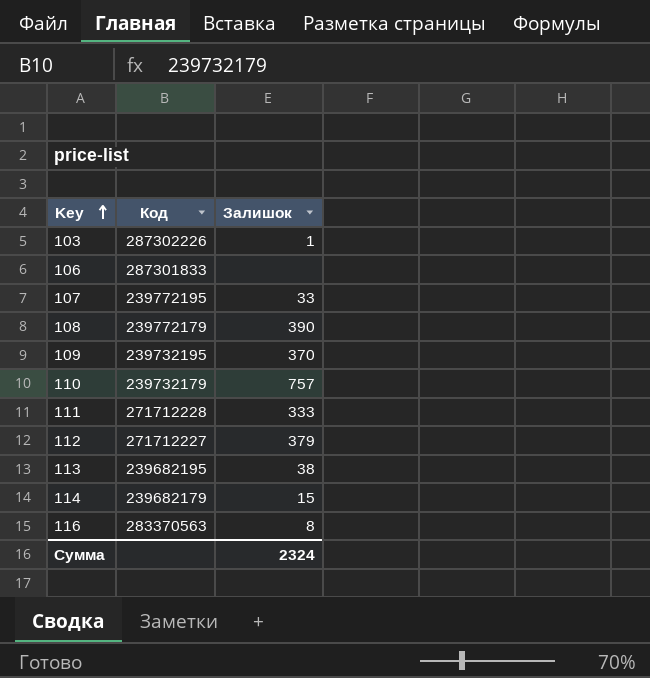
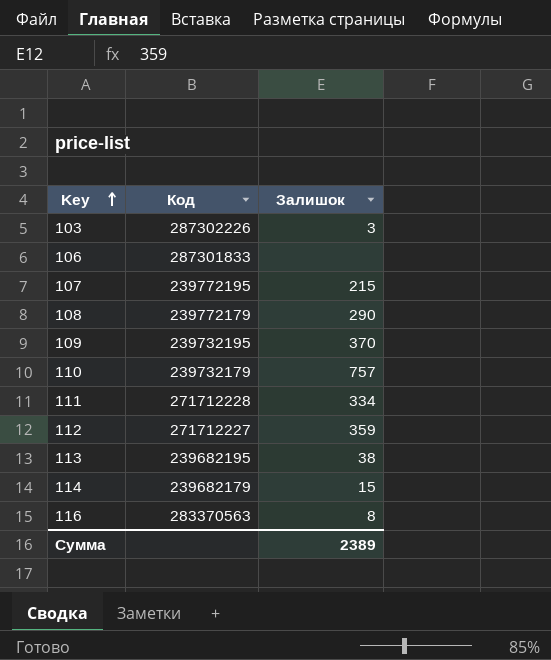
103 | Залишок: 1 -> 3
107 | Залишок: 33 -> 215
108 | Залишок: 390 -> 290
111 | Залишок: 333 -> 334
112 | Залишок: 379 -> 359
Сумма | Залишок: 2324 -> 2389

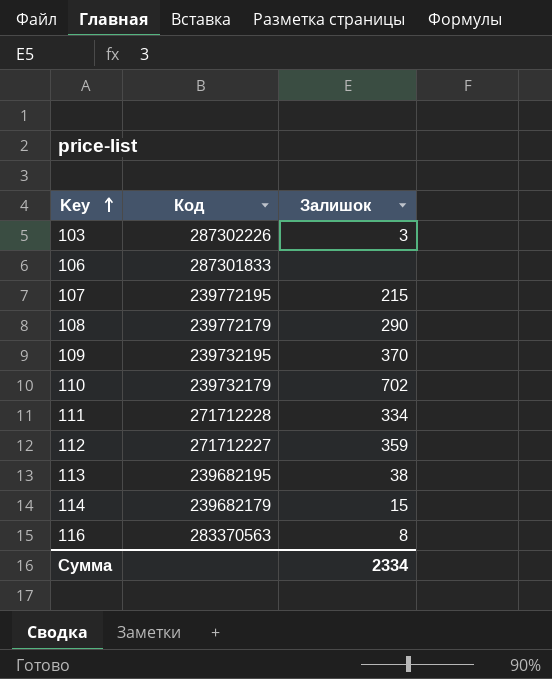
110 | Залишок: 757 -> 702
Сумма | Залишок: 2389 -> 2334

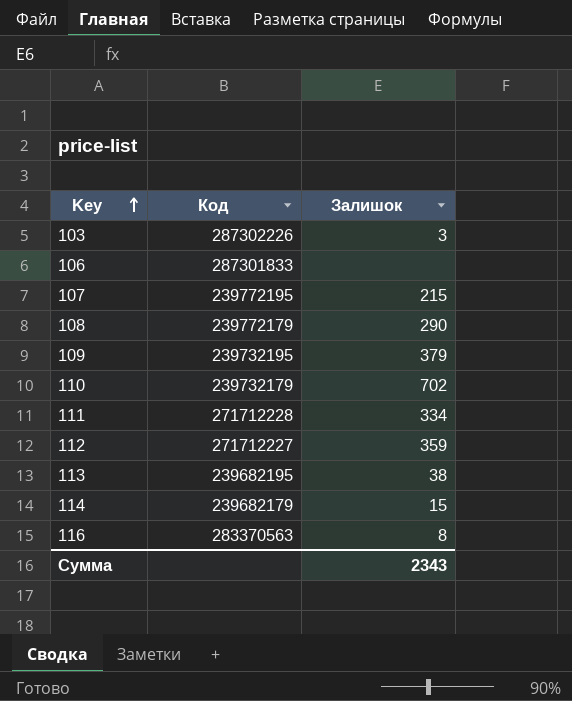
109 | Залишок: 370 -> 379
Сумма | Залишок: 2334 -> 2343

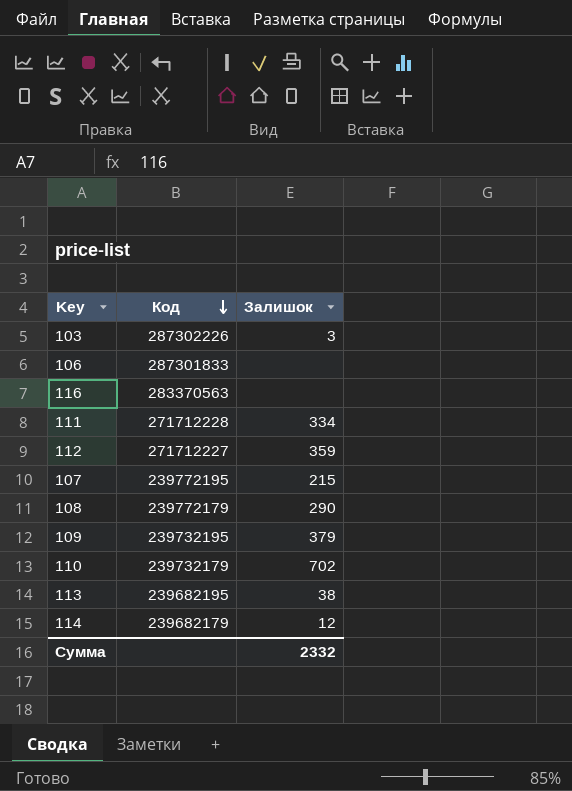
row order: Key ascending -> Код descending
116 | Залишок: 8 -> none
114 | Залишок: 15 -> 12
Сумма | Залишок: 2343 -> 2332

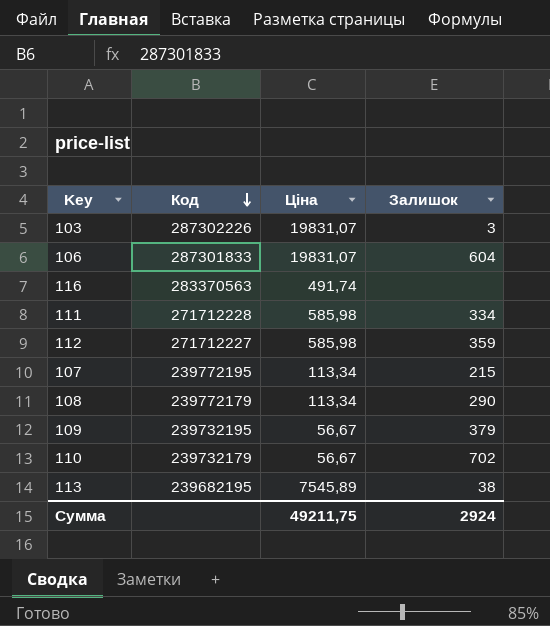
column Ціна | position: none -> 3
row 114: 239682179 | 12 -> none
106 | Залишок: none -> 604
Сумма | Залишок: 2332 -> 2924

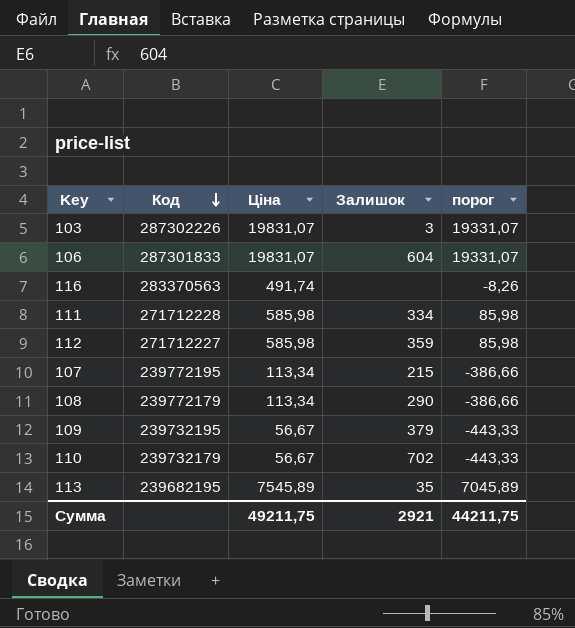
column порог | formula: none -> [Ціна] - 500
113 | Залишок: 38 -> 35
Сумма | Залишок: 2924 -> 2921

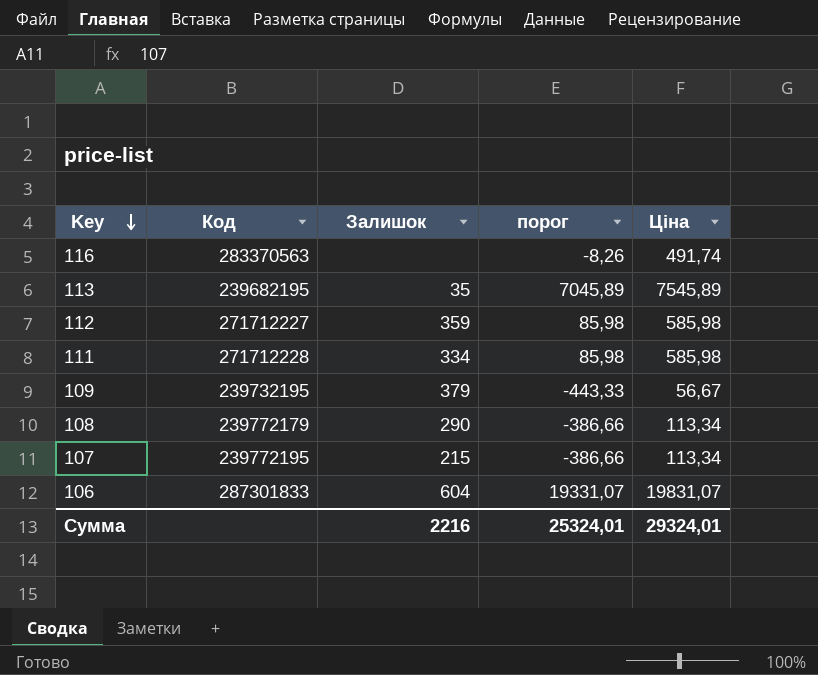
row order: Код descending -> Key descending
column Ціна | position: 3 -> 5
row 103: 287302226 | 19831,07 | 3 | 19331,07 -> none
row 110: 239732179 | 56,67 | 702 | -443,33 -> none
Сумма | Залишок: 2921 -> 2216
Сумма | порог: 44211,75 -> 25324,01
Сумма | Ціна: 49211,75 -> 29324,01

